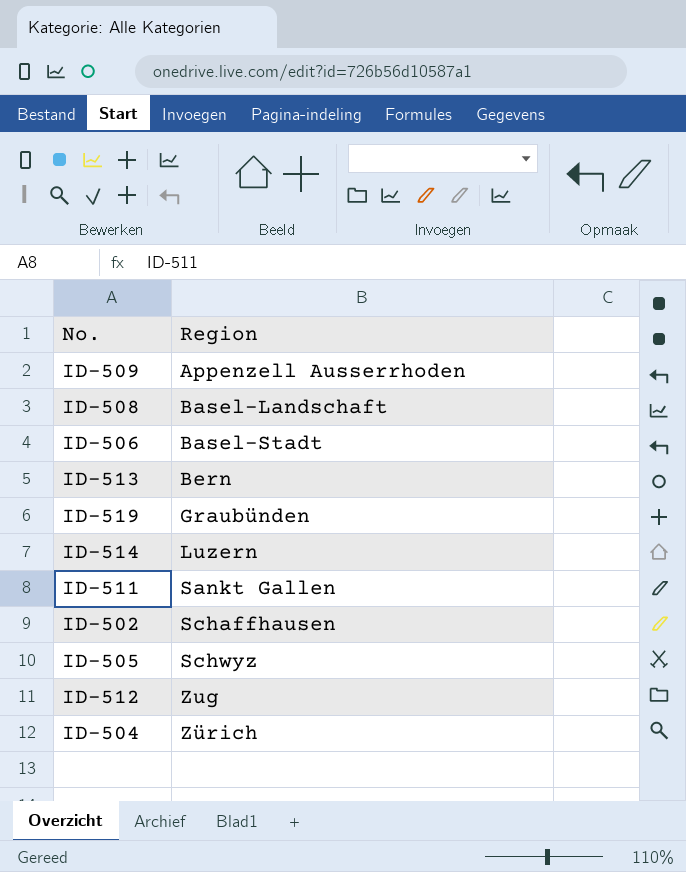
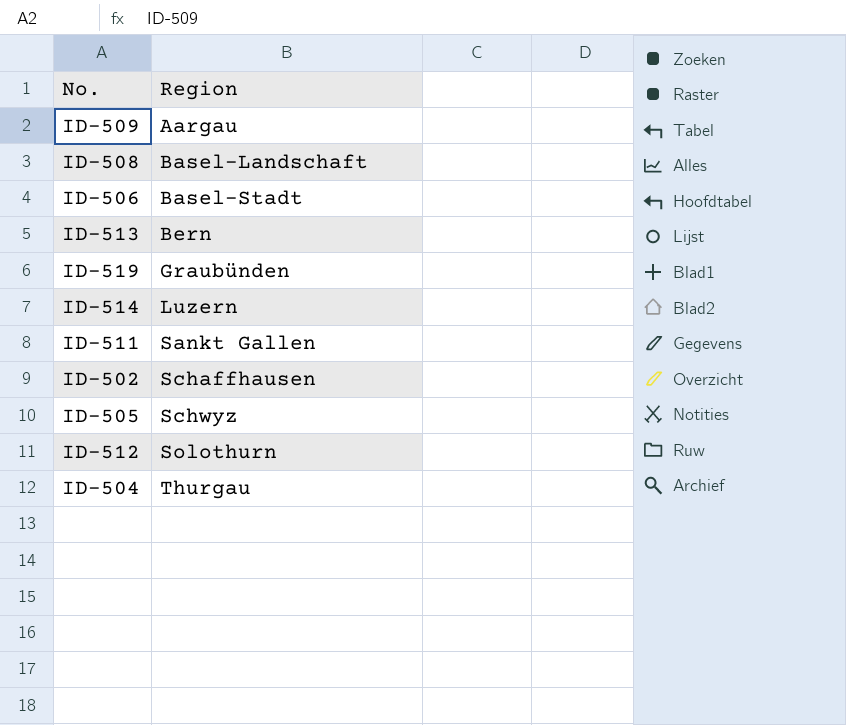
ID-509 | Region: Appenzell Ausserrhoden -> Aargau
ID-512 | Region: Zug -> Solothurn
ID-504 | Region: Zürich -> Thurgau

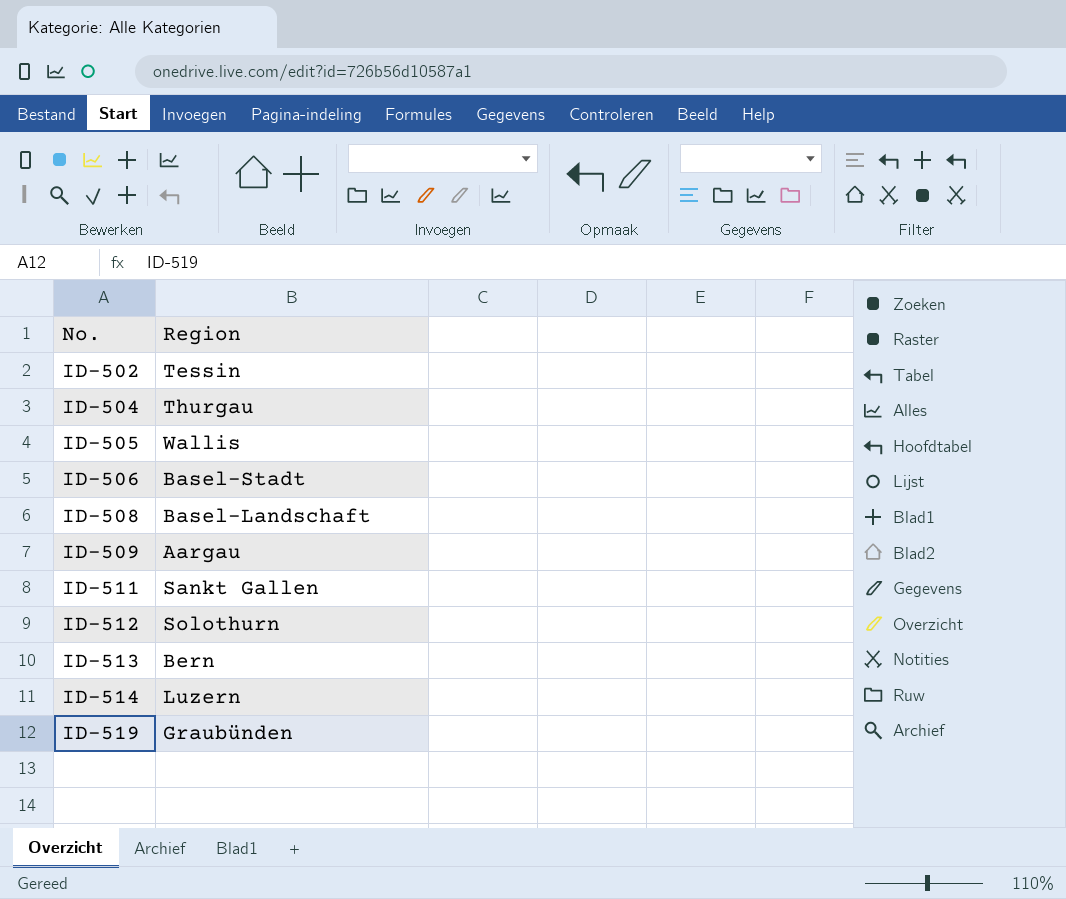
row order: Region ascending -> No. ascending
ID-502 | Region: Schaffhausen -> Tessin
ID-505 | Region: Schwyz -> Wallis

